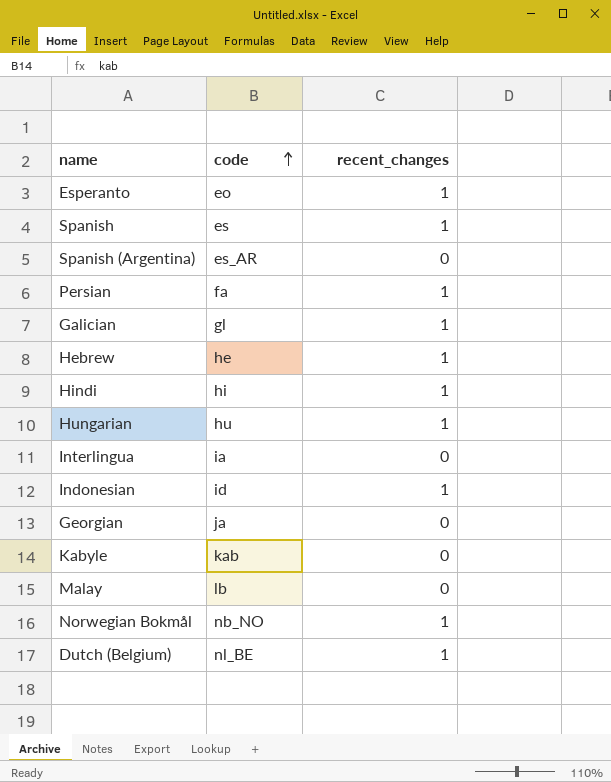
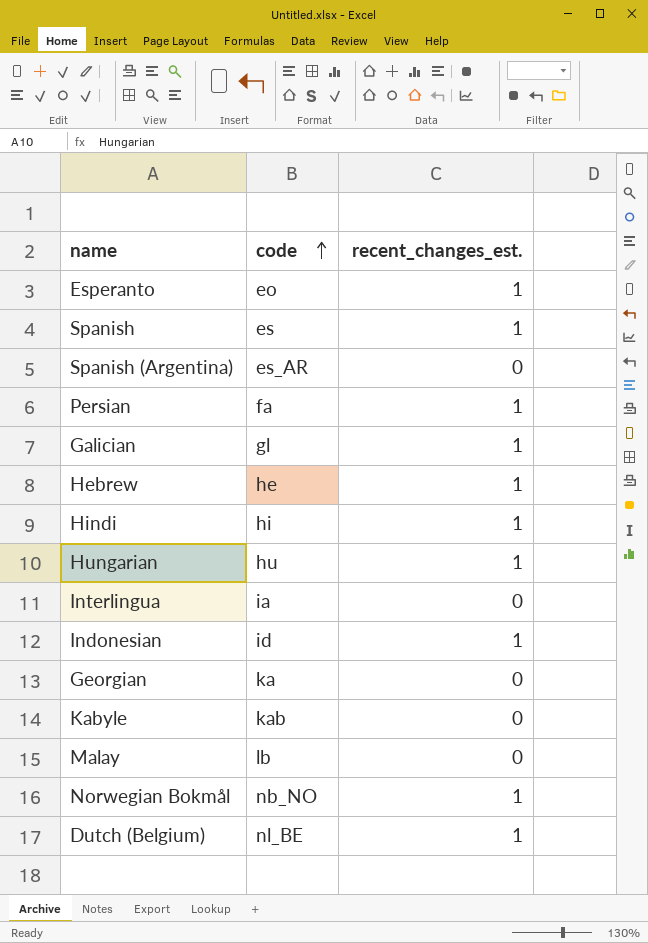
column name: recent_changes -> recent_changes_est.
Georgian | code: ja -> ka

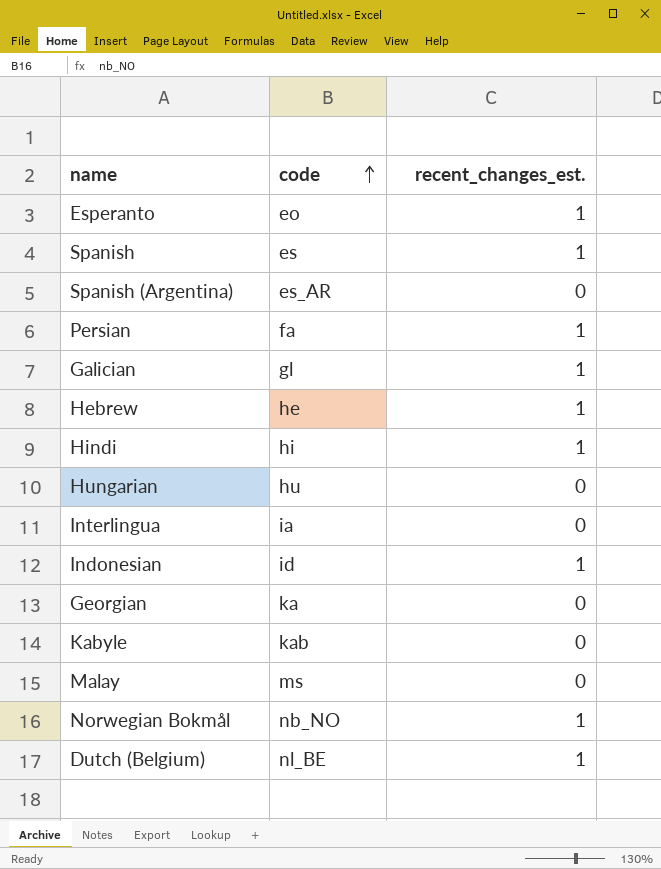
Hungarian | recent_changes_est.: 1 -> 0
Malay | code: lb -> ms

